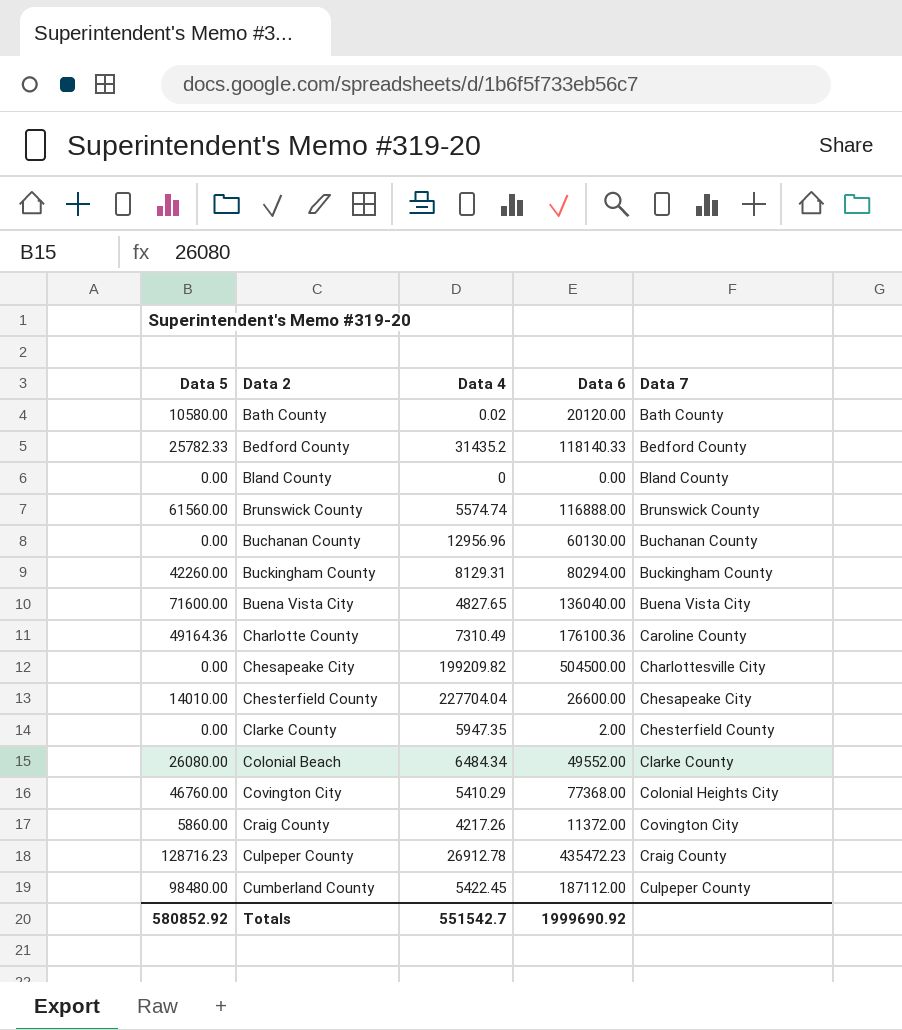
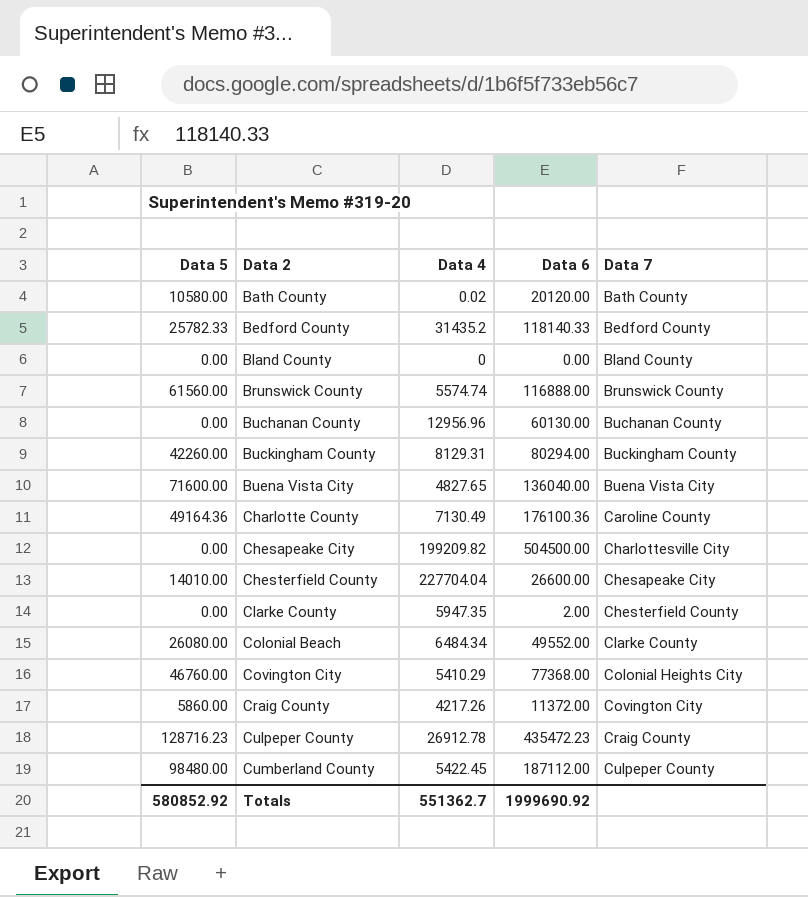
Charlotte County | Data 4: 7310.49 -> 7130.49
Totals | Data 4: 551542.7 -> 551362.7

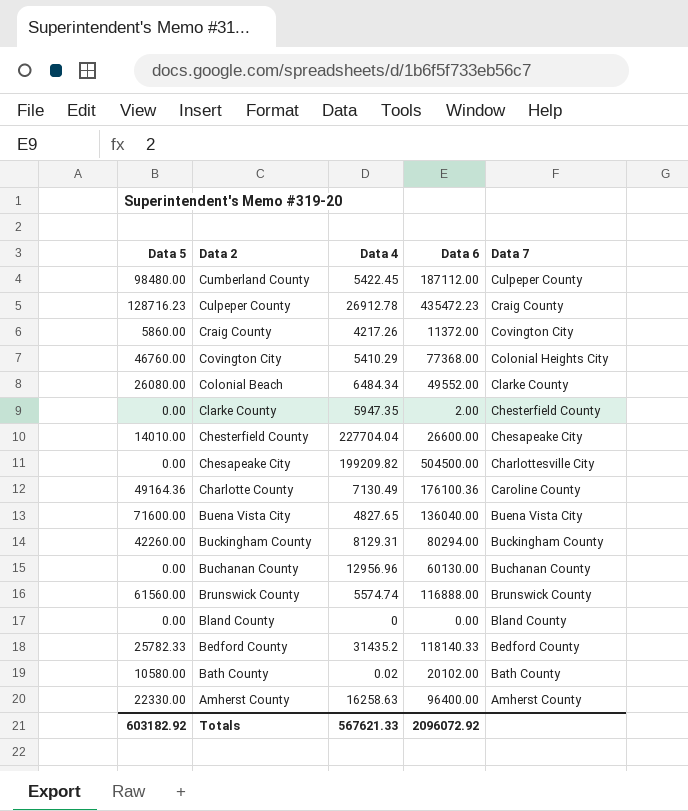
row order: Data 2 ascending -> Data 2 descending
Bath County | Data 6: 20120.00 -> 20102.00
row Amherst County: none -> 22330.00 | 16258.63 | 96400.00 | Amherst County
Totals | Data 5: 580852.92 -> 603182.92
Totals | Data 4: 551362.7 -> 567621.33
Totals | Data 6: 1999690.92 -> 2096072.92

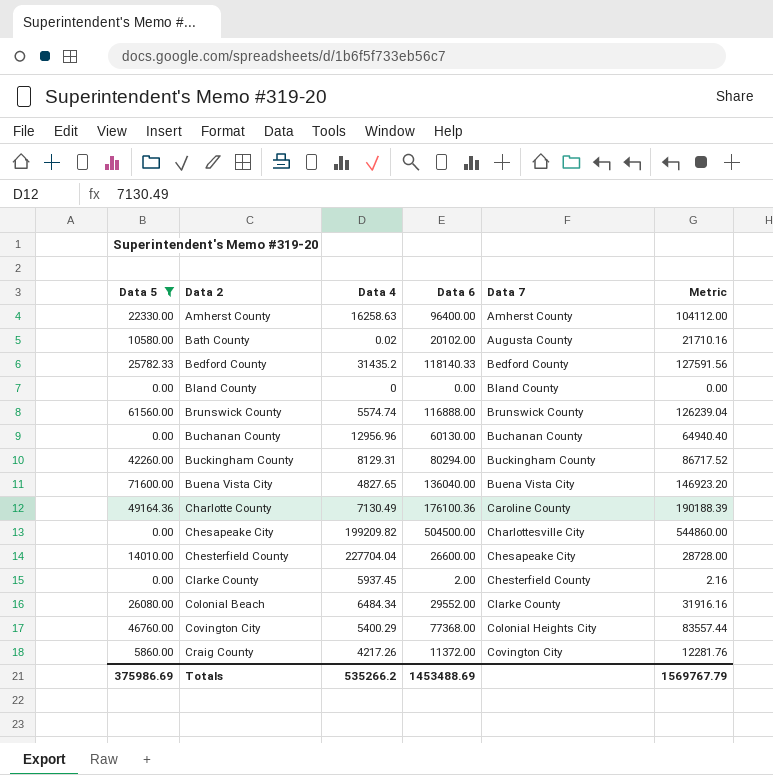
filter: none -> Data 5 <= 71600.00
row order: Data 2 descending -> Data 2 ascending
column Metric | formula: none -> [Data 6] * 1.08
Bath County | Data 7: Bath County -> Augusta County
Clarke County | Data 4: 5947.35 -> 5937.45
Colonial Beach | Data 6: 49552.00 -> 29552.00
Covington City | Data 4: 5410.29 -> 5400.29
Totals | Data 5: 603182.92 -> 375986.69
Totals | Data 4: 567621.33 -> 535266.2
Totals | Data 6: 2096072.92 -> 1453488.69

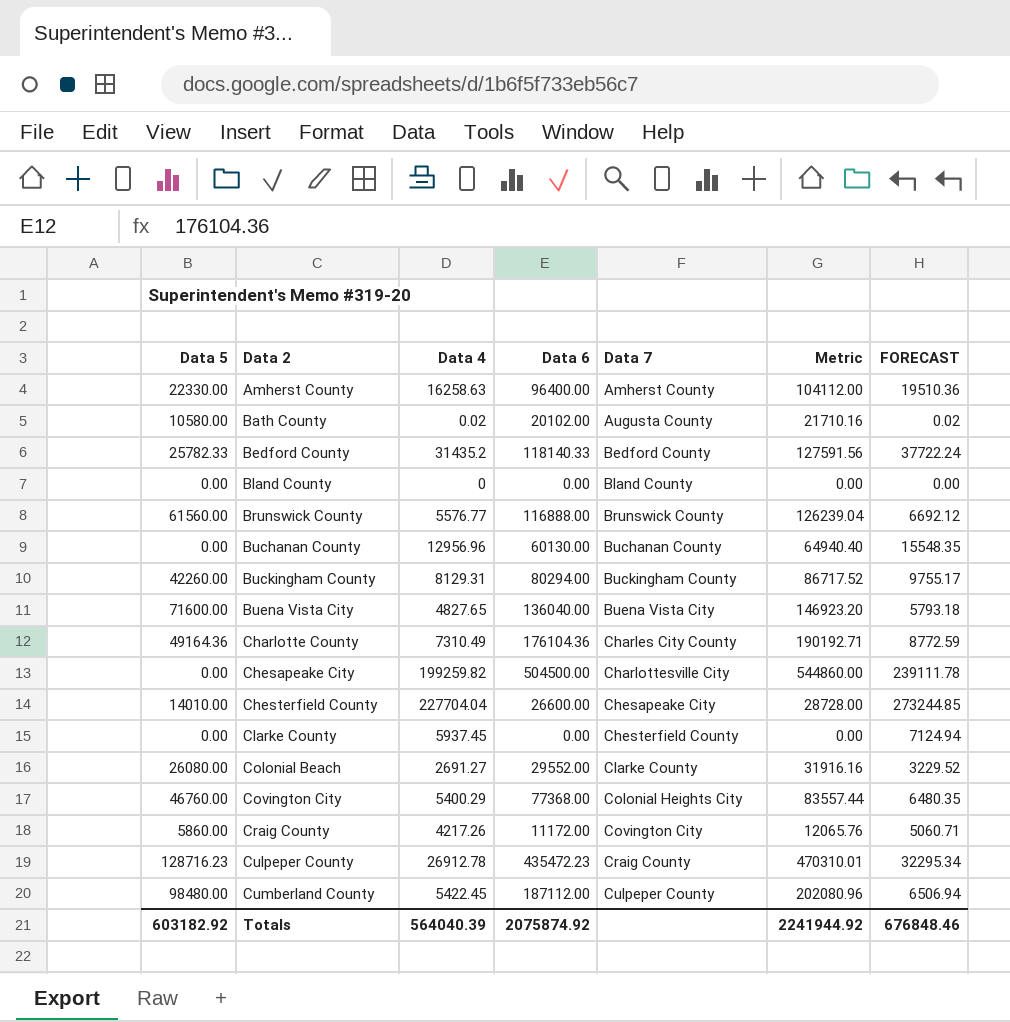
filter: Data 5 <= 71600.00 -> none
column FORECAST | formula: none -> [Data 4] * 1.2
Brunswick County | Data 4: 5574.74 -> 5576.77
Charlotte County | Data 4: 7130.49 -> 7310.49
Charlotte County | Data 6: 176100.36 -> 176104.36
Charlotte County | Data 7: Caroline County -> Charles City County
Charlotte County | Metric: 190188.39 -> 190192.71
Chesapeake City | Data 4: 199209.82 -> 199259.82
Clarke County | Data 6: 2.00 -> 0.00
Clarke County | Metric: 2.16 -> 0.00
Colonial Beach | Data 4: 6484.34 -> 2691.27
Craig County | Data 6: 11372.00 -> 11172.00
Craig County | Metric: 12281.76 -> 12065.76
Totals | Data 5: 375986.69 -> 603182.92
Totals | Data 4: 535266.2 -> 564040.39
Totals | Data 6: 1453488.69 -> 2075874.92
Totals | Metric: 1569767.79 -> 2241944.92

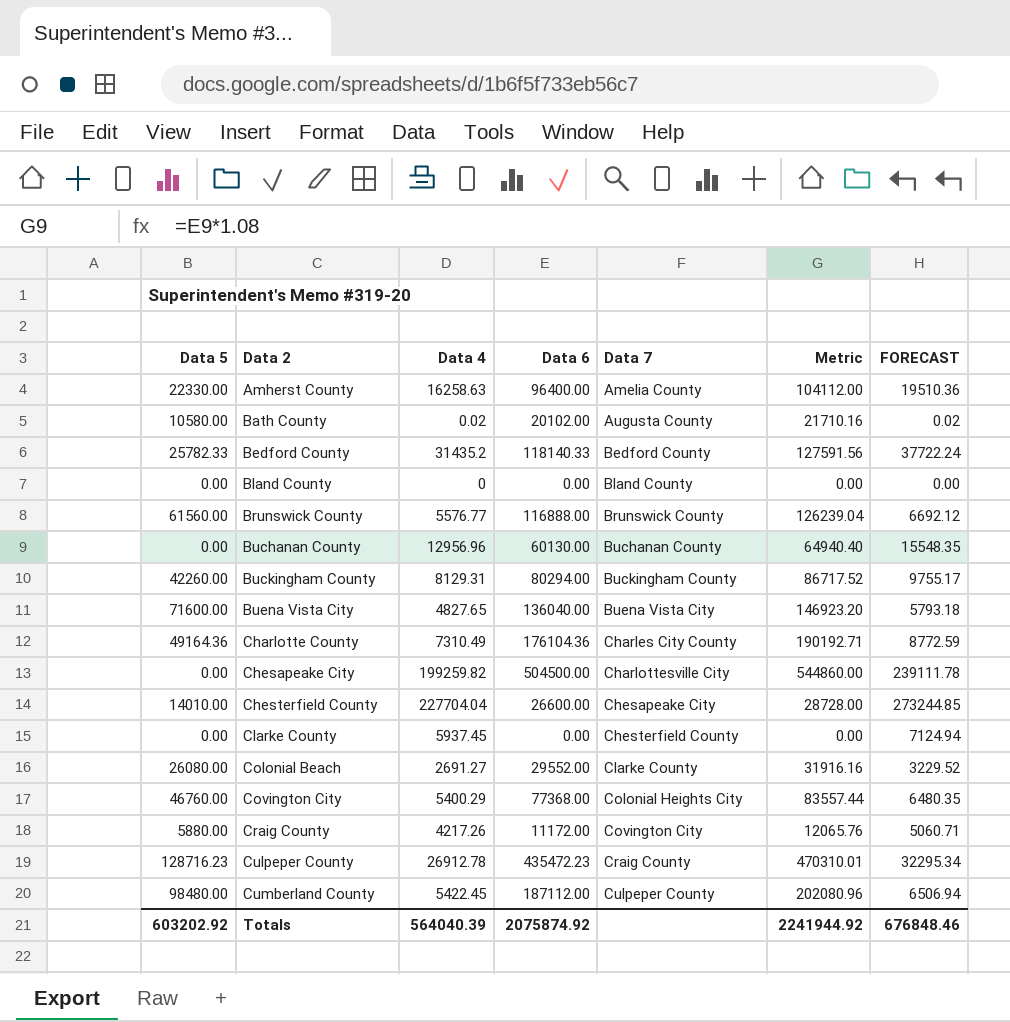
Amherst County | Data 7: Amherst County -> Amelia County
Craig County | Data 5: 5860.00 -> 5880.00
Totals | Data 5: 603182.92 -> 603202.92

